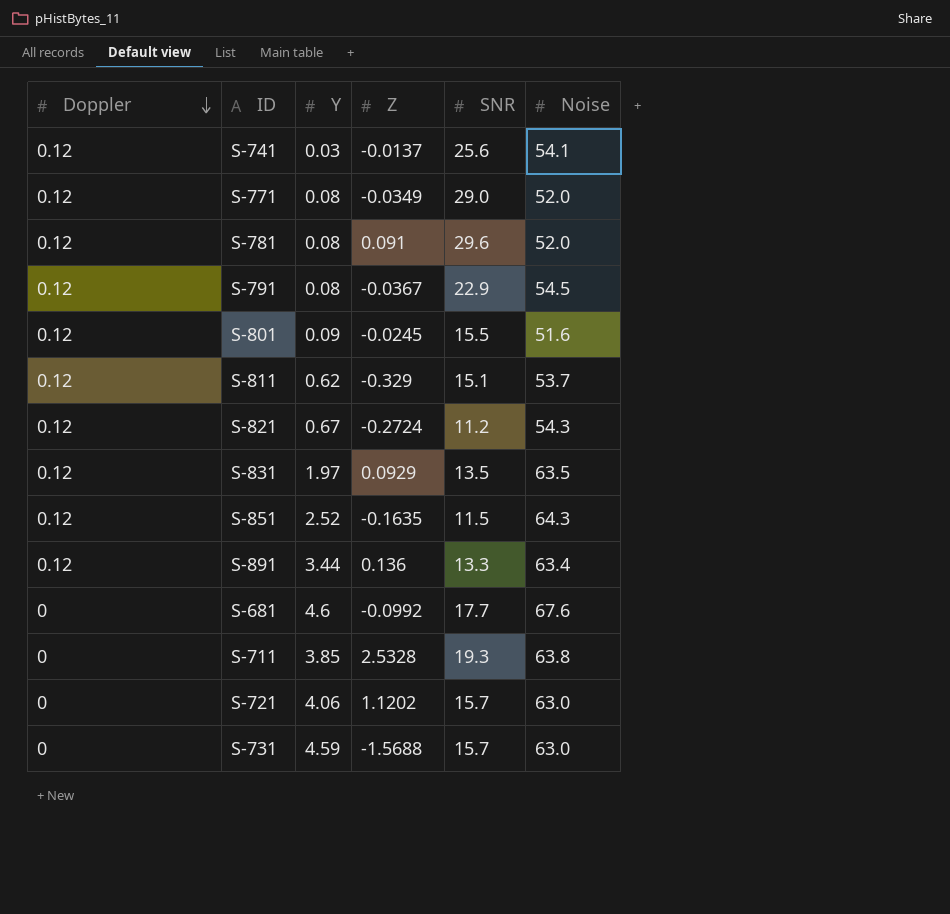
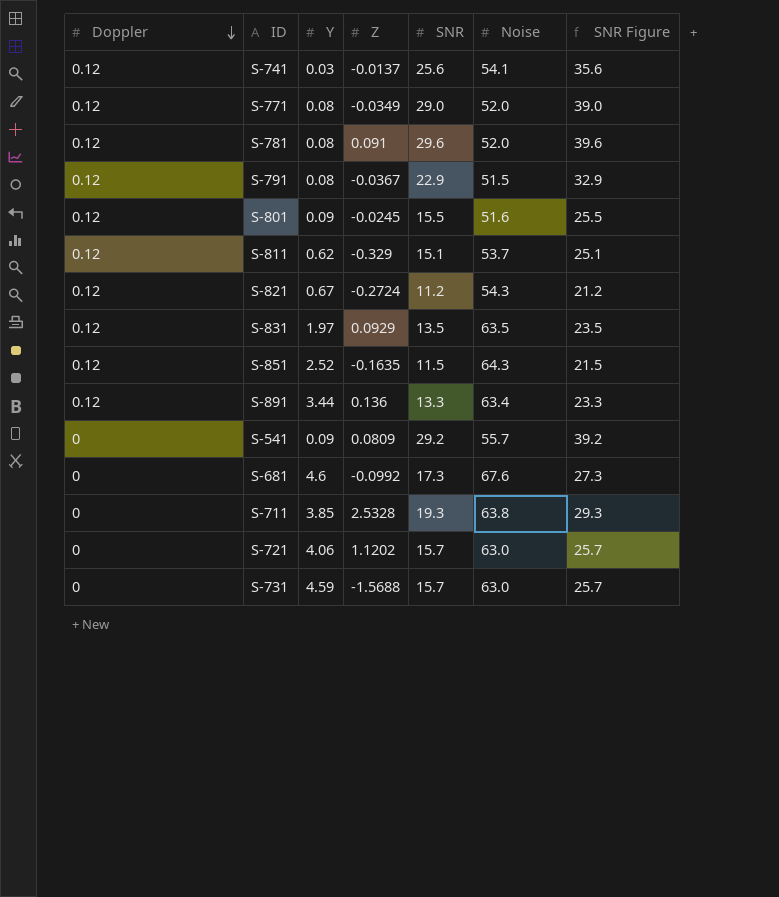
column SNR Figure | formula: none -> [SNR] + 10
S-791 | Noise: 54.5 -> 51.5
row S-541: none -> 0 | 0.09 | 0.0809 | 29.2 | 55.7 | 39.2
S-681 | SNR: 17.7 -> 17.3

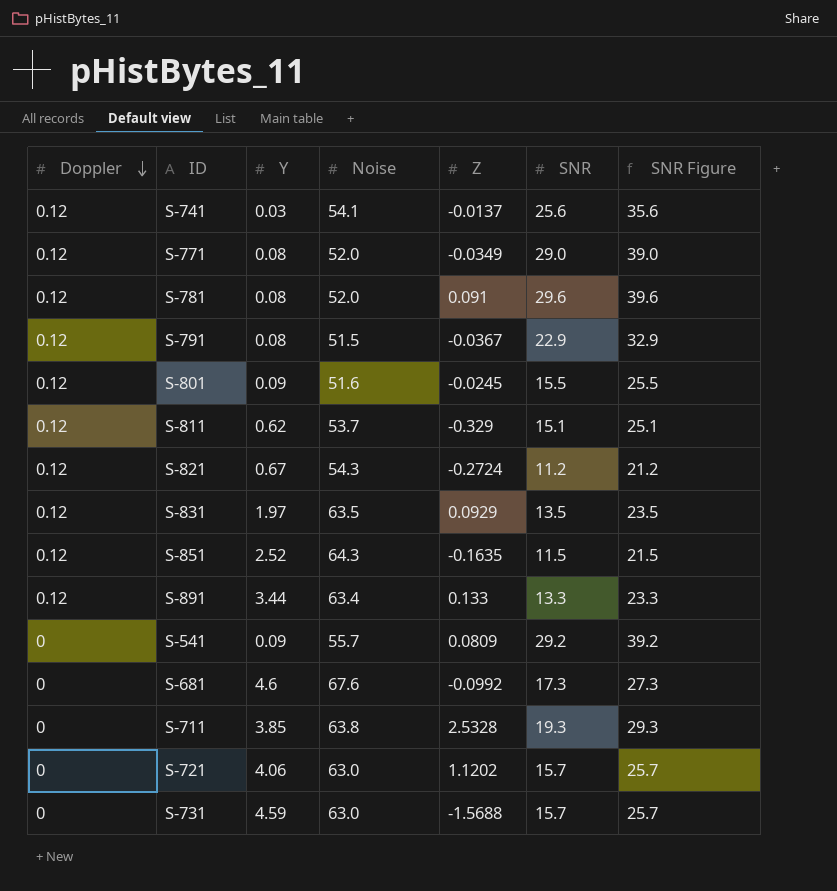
column Noise | position: 6 -> 4
S-891 | Z: 0.136 -> 0.133

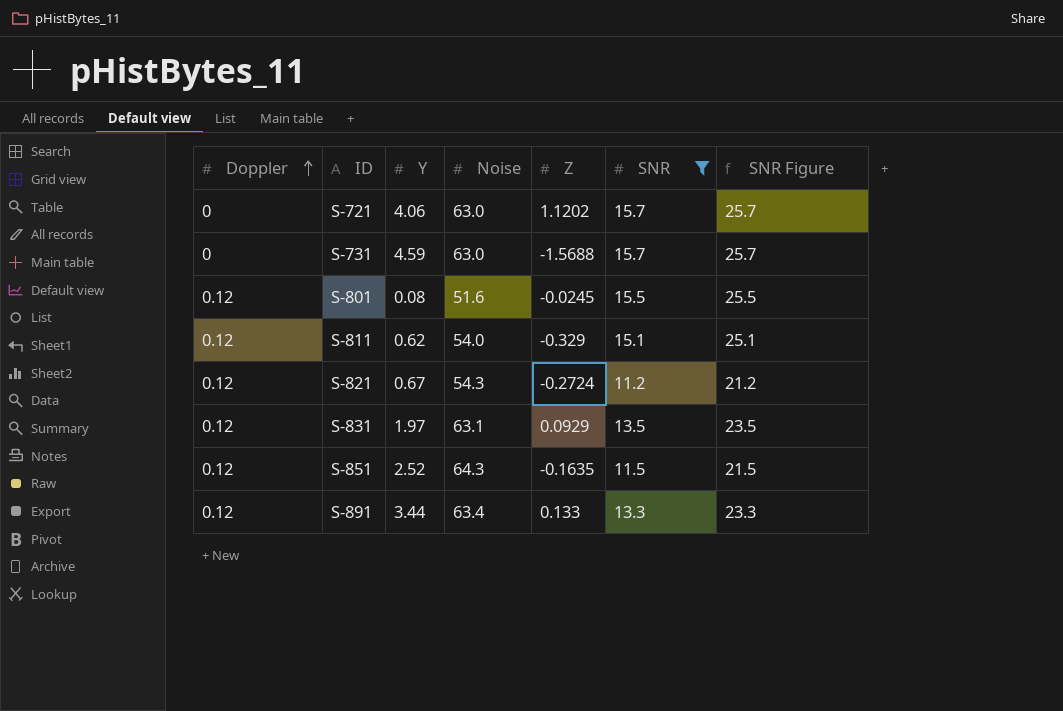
filter: none -> SNR <= 15.7
row order: Doppler descending -> Doppler ascending
S-801 | Y: 0.09 -> 0.08
S-811 | Noise: 53.7 -> 54.0
S-831 | Noise: 63.5 -> 63.1

